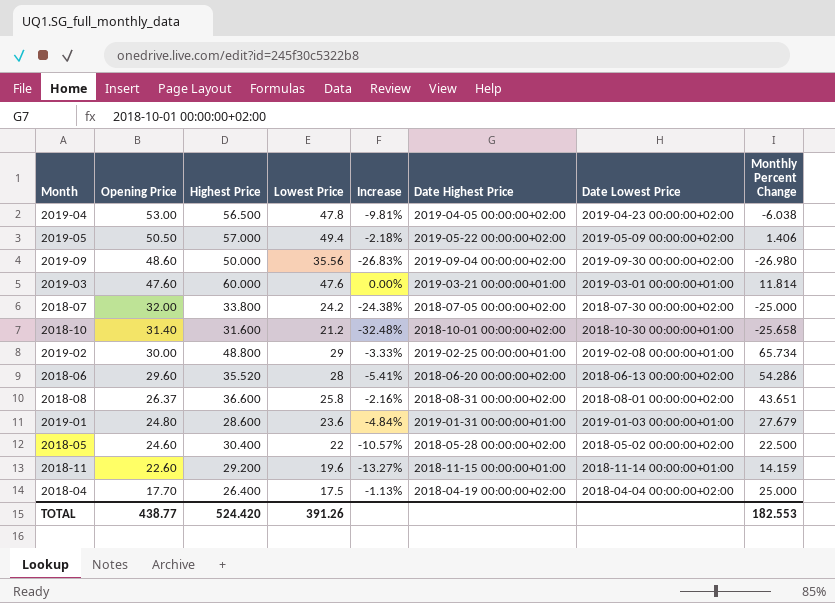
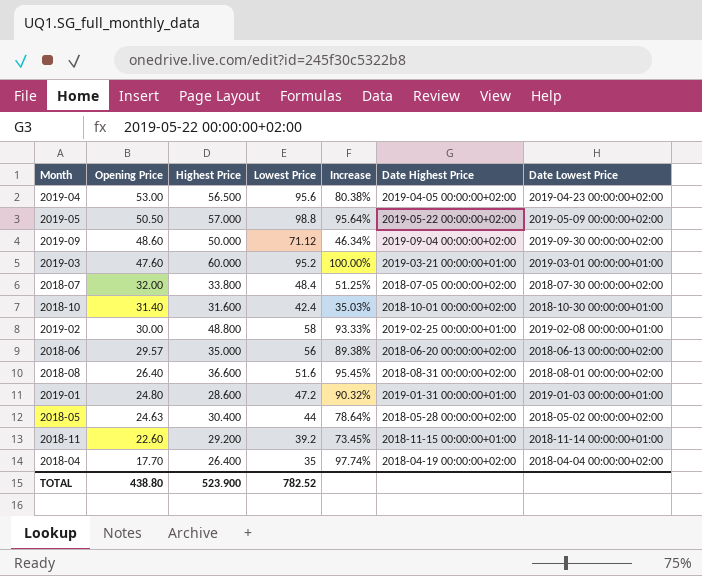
column Monthly Percent Change | position: 8 -> none
2019-04 | Lowest Price: 47.8 -> 95.6
2019-04 | Increase: -9.81% -> 80.38%
2019-05 | Lowest Price: 49.4 -> 98.8
2019-05 | Increase: -2.18% -> 95.64%
2019-09 | Lowest Price: 35.56 -> 71.12
2019-09 | Increase: -26.83% -> 46.34%
2019-03 | Lowest Price: 47.6 -> 95.2
2019-03 | Increase: 0.00% -> 100.00%
2018-07 | Lowest Price: 24.2 -> 48.4
2018-07 | Increase: -24.38% -> 51.25%
2018-10 | Lowest Price: 21.2 -> 42.4
2018-10 | Increase: -32.48% -> 35.03%
2019-02 | Lowest Price: 29 -> 58
2019-02 | Increase: -3.33% -> 93.33%
2018-06 | Opening Price: 29.60 -> 29.57
2018-06 | Highest Price: 35.520 -> 35.000
2018-06 | Lowest Price: 28 -> 56
2018-06 | Increase: -5.41% -> 89.38%
2018-08 | Opening Price: 26.37 -> 26.40
2018-08 | Lowest Price: 25.8 -> 51.6
2018-08 | Increase: -2.16% -> 95.45%
2019-01 | Lowest Price: 23.6 -> 47.2
2019-01 | Increase: -4.84% -> 90.32%
2018-05 | Opening Price: 24.60 -> 24.63
2018-05 | Lowest Price: 22 -> 44
2018-05 | Increase: -10.57% -> 78.64%
2018-11 | Lowest Price: 19.6 -> 39.2
2018-11 | Increase: -13.27% -> 73.45%
2018-04 | Lowest Price: 17.5 -> 35
2018-04 | Increase: -1.13% -> 97.74%
TOTAL | Opening Price: 438.77 -> 438.80
TOTAL | Highest Price: 524.420 -> 523.900
TOTAL | Lowest Price: 391.26 -> 782.52

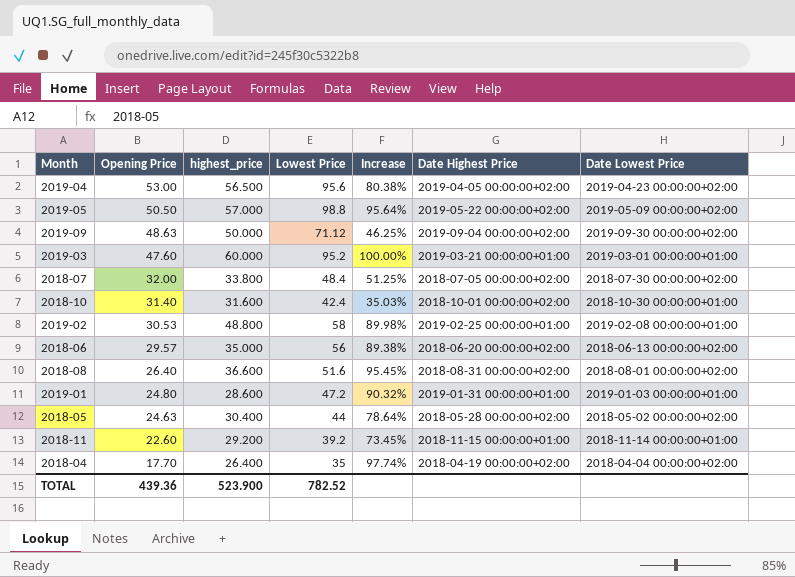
column name: Highest Price -> highest_price
2019-09 | Opening Price: 48.60 -> 48.63
2019-09 | Increase: 46.34% -> 46.25%
2019-02 | Opening Price: 30.00 -> 30.53
2019-02 | Increase: 93.33% -> 89.98%
TOTAL | Opening Price: 438.80 -> 439.36

